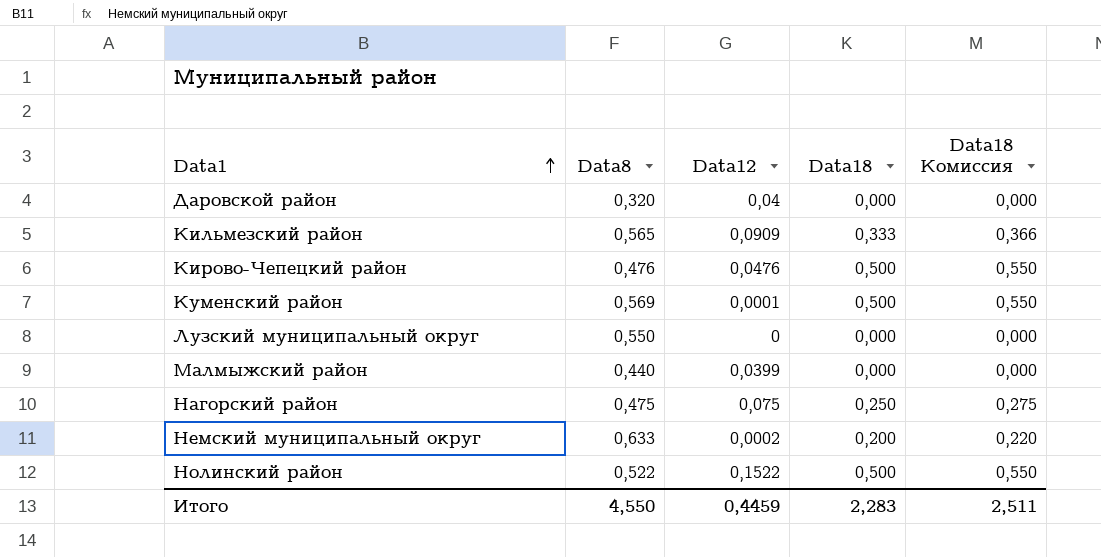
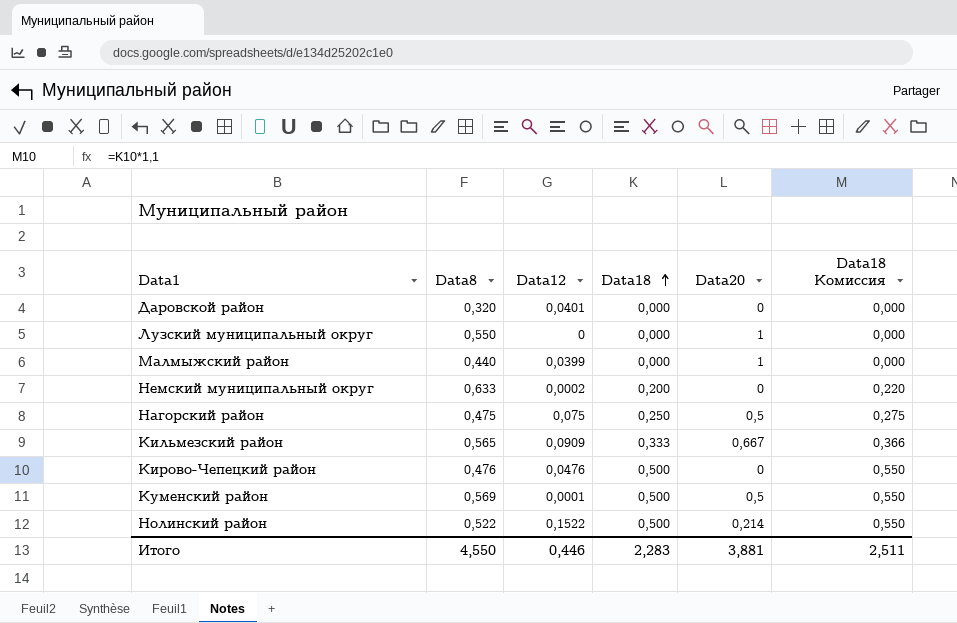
row order: Data1 ascending -> Data18 ascending
column Data20 | position: none -> 5
Даровской район | Data12: 0,04 -> 0,0401
Итого | Data12: 0,4459 -> 0,446

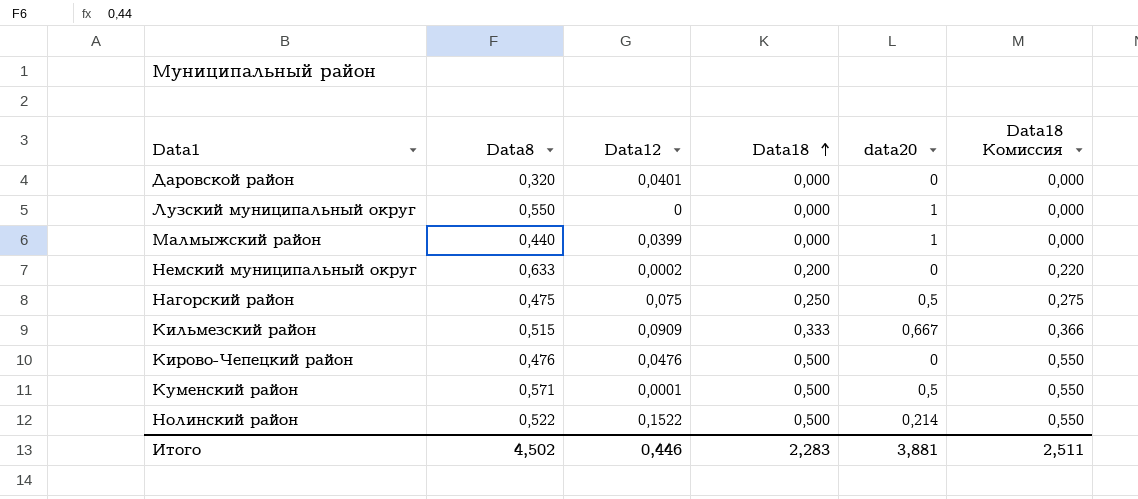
column name: Data20 -> data20
Кильмезский район | Data8: 0,565 -> 0,515
Куменский район | Data8: 0,569 -> 0,571
Итого | Data8: 4,550 -> 4,502

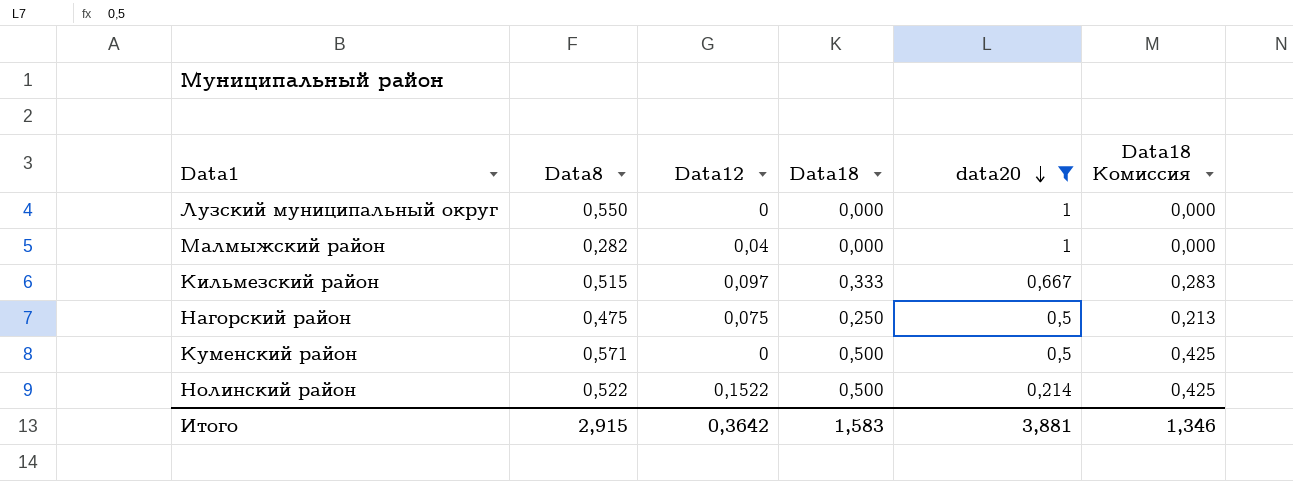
filter: none -> data20 != 0
row order: Data18 ascending -> data20 descending
column Data18 Комиссия | formula: [Data18] * 1,1 -> [Data18] * 0,85
Малмыжский район | Data8: 0,440 -> 0,282
Малмыжский район | Data12: 0,0399 -> 0,04
Кильмезский район | Data12: 0,0909 -> 0,097
Куменский район | Data12: 0,0001 -> 0
Итого | Data8: 4,502 -> 2,915
Итого | Data12: 0,446 -> 0,3642
Итого | Data18: 2,283 -> 1,583
Итого | Data18 Комиссия: 2,511 -> 1,346

